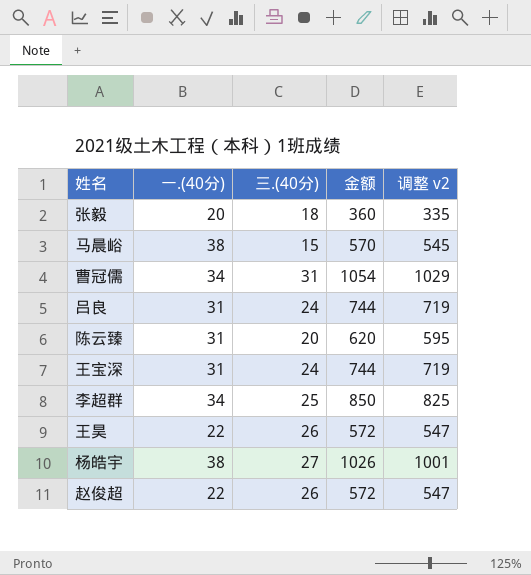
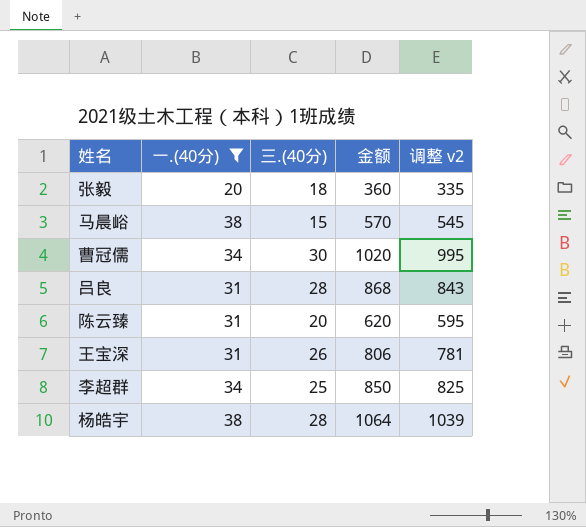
filter: none -> 一.(40分) != 22
曹冠儒 | 三.(40分): 31 -> 30
曹冠儒 | 金额: 1054 -> 1020
曹冠儒 | 调整 v2: 1029 -> 995
吕良 | 三.(40分): 24 -> 28
吕良 | 金额: 744 -> 868
吕良 | 调整 v2: 719 -> 843
王宝深 | 三.(40分): 24 -> 26
王宝深 | 金额: 744 -> 806
王宝深 | 调整 v2: 719 -> 781
杨皓宇 | 三.(40分): 27 -> 28
杨皓宇 | 金额: 1026 -> 1064
杨皓宇 | 调整 v2: 1001 -> 1039

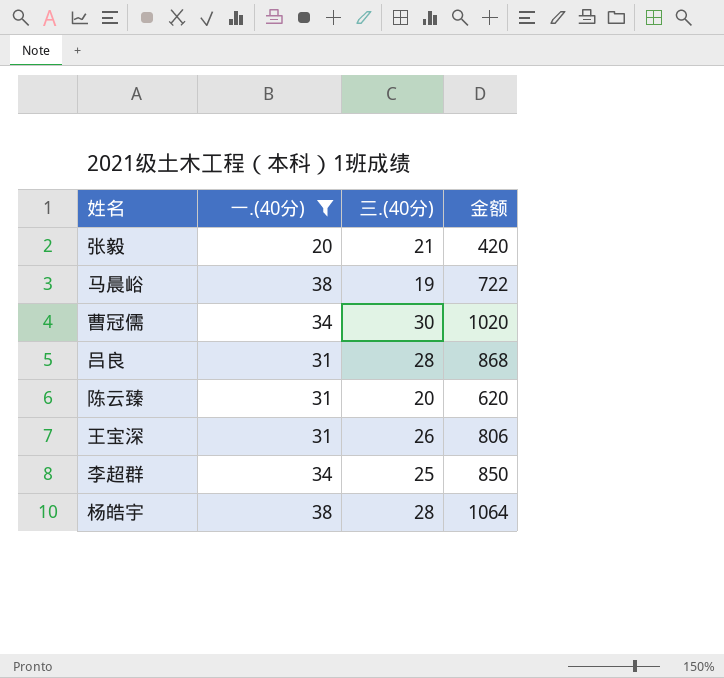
column 调整 v2 | formula: [金额] - 25 -> none
张毅 | 三.(40分): 18 -> 21
张毅 | 金额: 360 -> 420
马晨峪 | 三.(40分): 15 -> 19
马晨峪 | 金额: 570 -> 722

